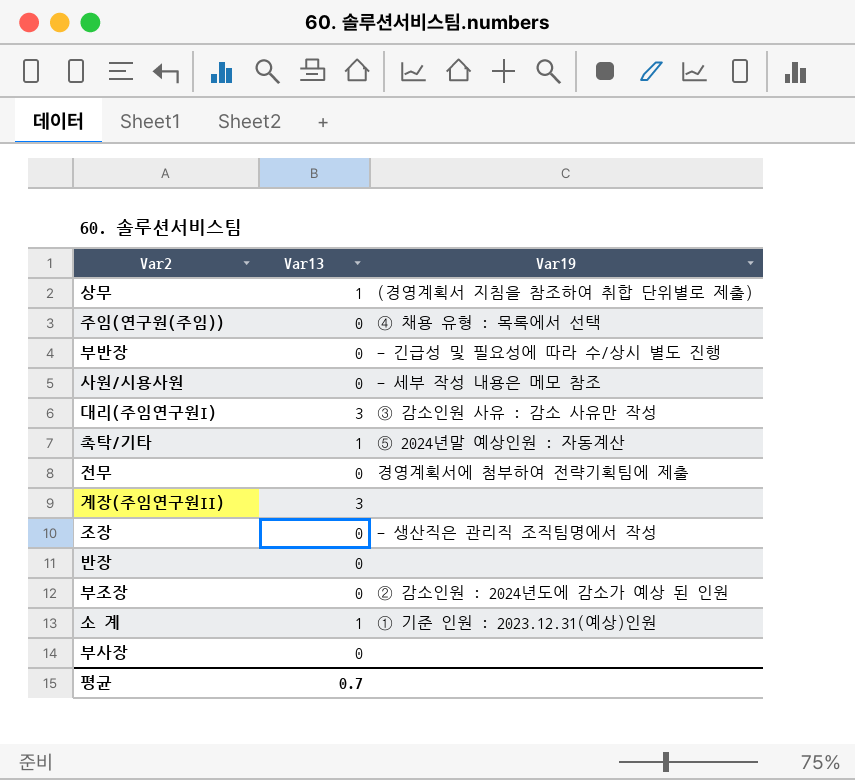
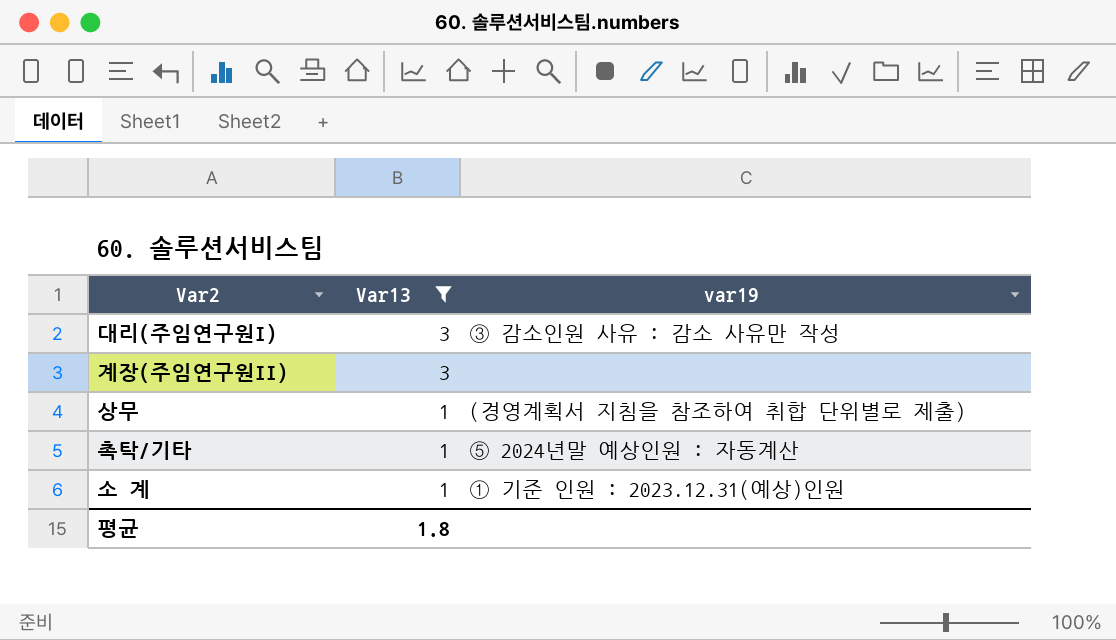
filter: none -> Var13 != 0
row order: none -> Var13 descending
column name: Var19 -> var19
평균 | Var13: 0.7 -> 1.8

